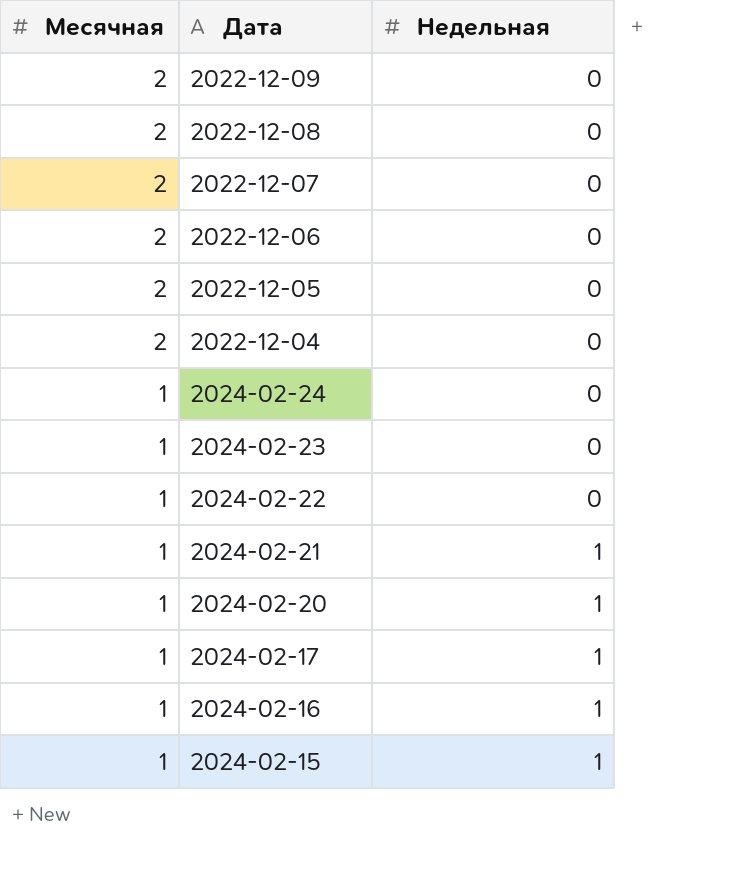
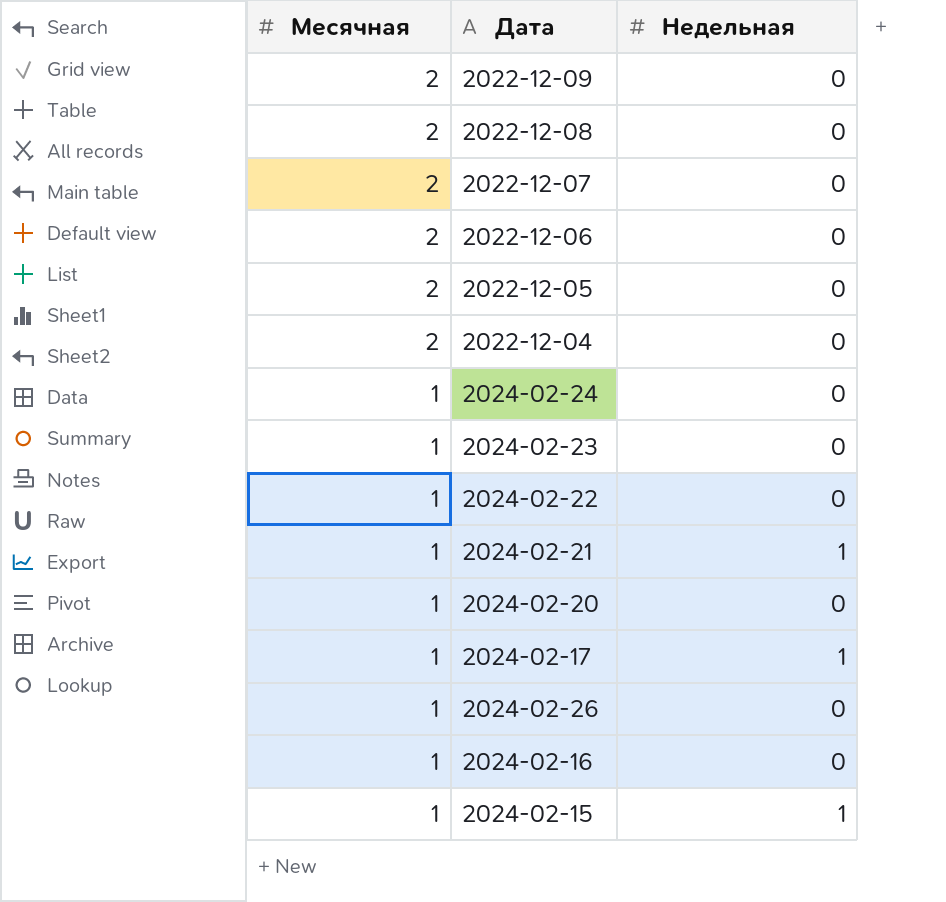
2024-02-20 | Недельная: 1 -> 0
row 2024-02-26: none -> 1 | 0
2024-02-16 | Недельная: 1 -> 0

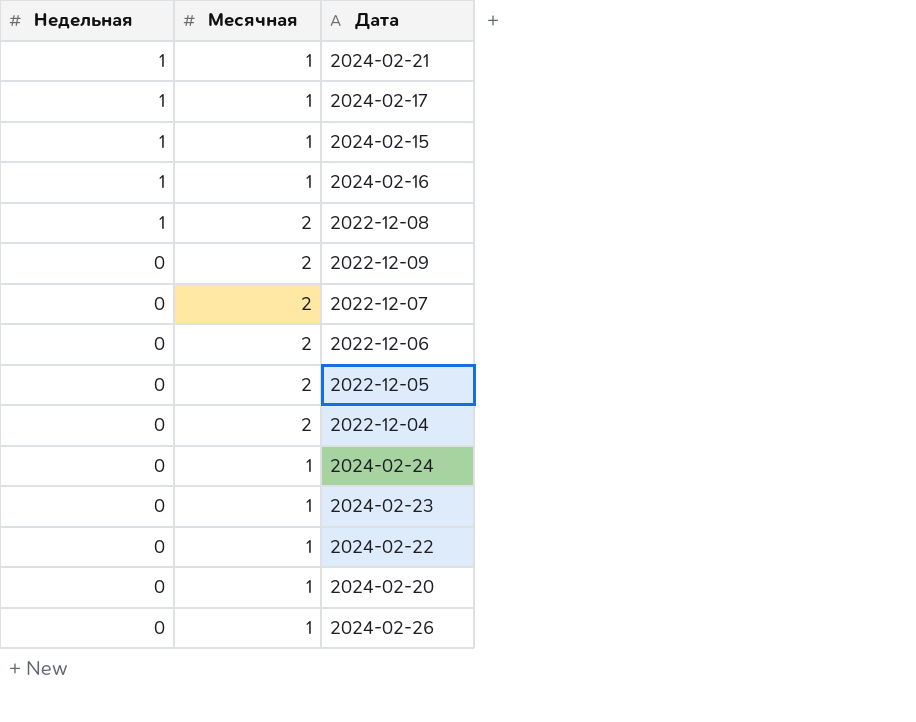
row order: Месячная descending -> Недельная descending
column Недельная | position: 3 -> 1
2024-02-16 | Недельная: 0 -> 1
2022-12-08 | Недельная: 0 -> 1

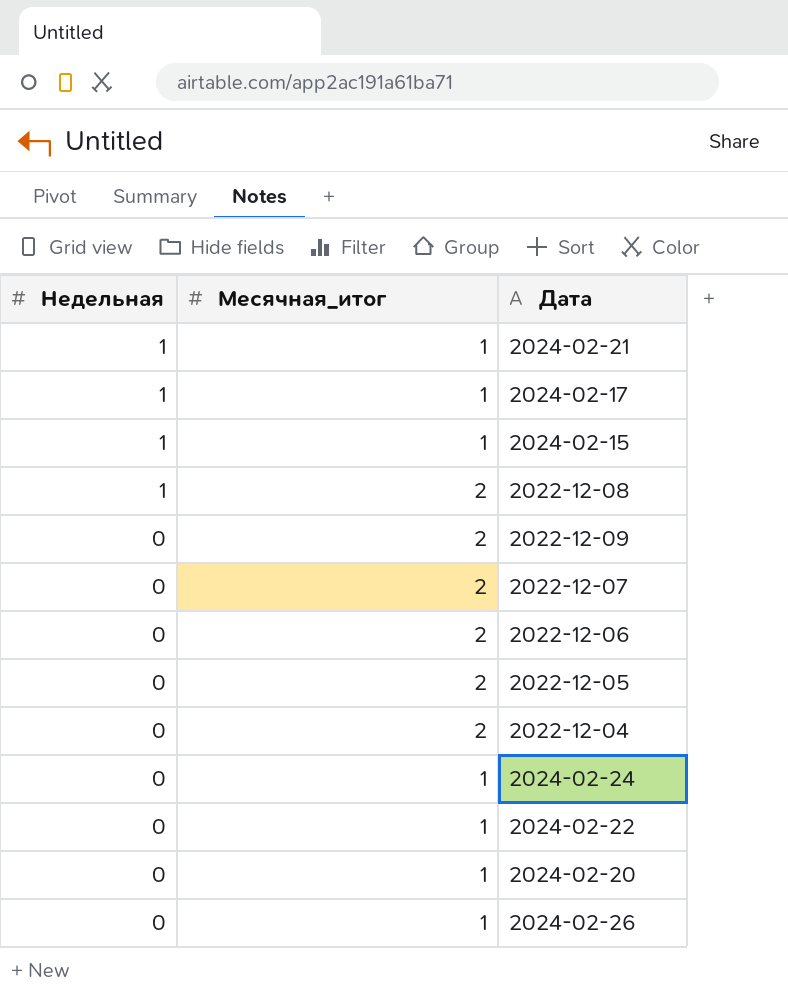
column name: Месячная -> Месячная_итог
row 2024-02-16: 1 | 1 -> none
row 2024-02-23: 0 | 1 -> none

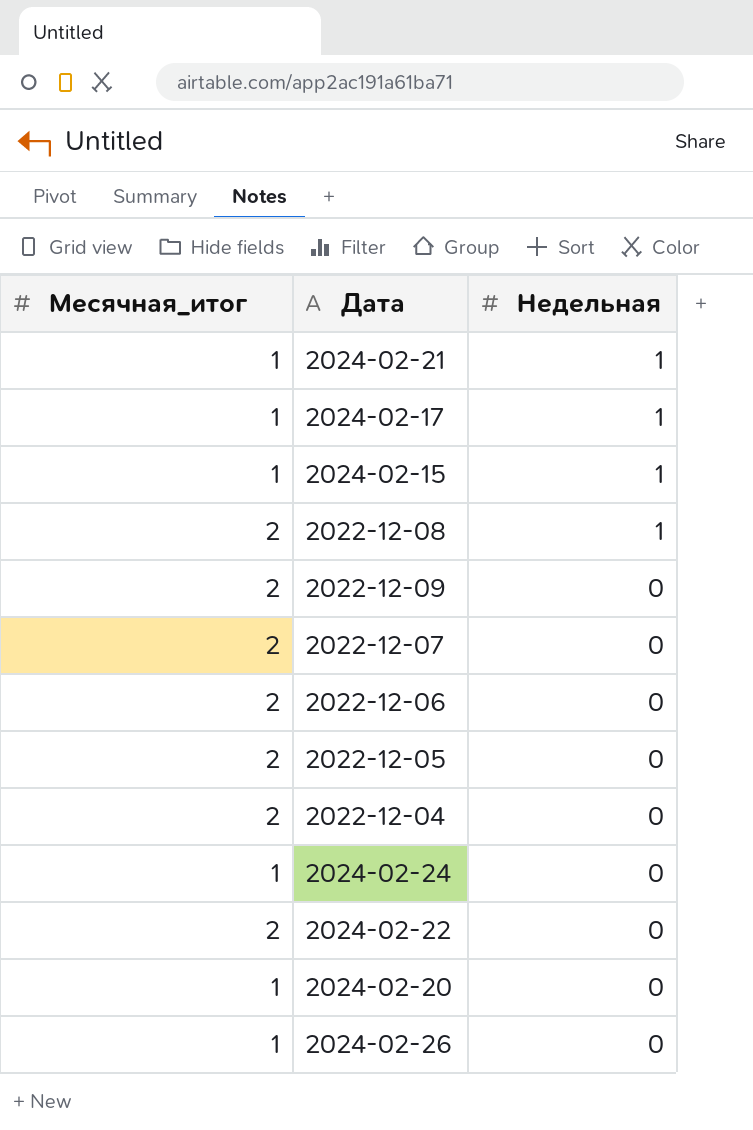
column Недельная | position: 1 -> 3
2024-02-22 | Месячная_итог: 1 -> 2

